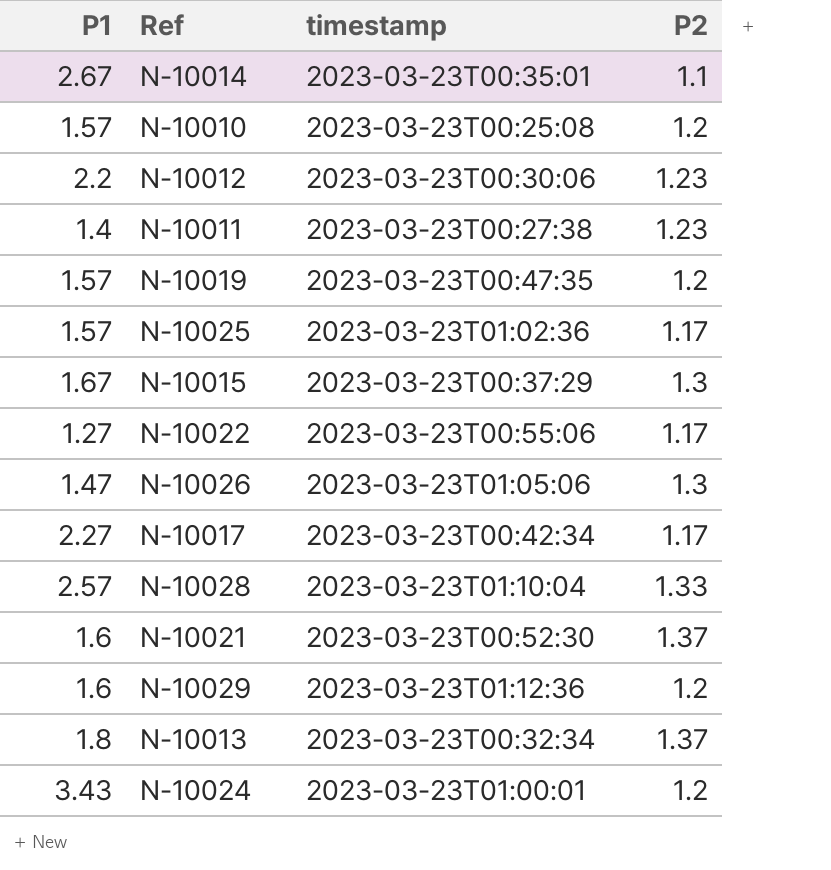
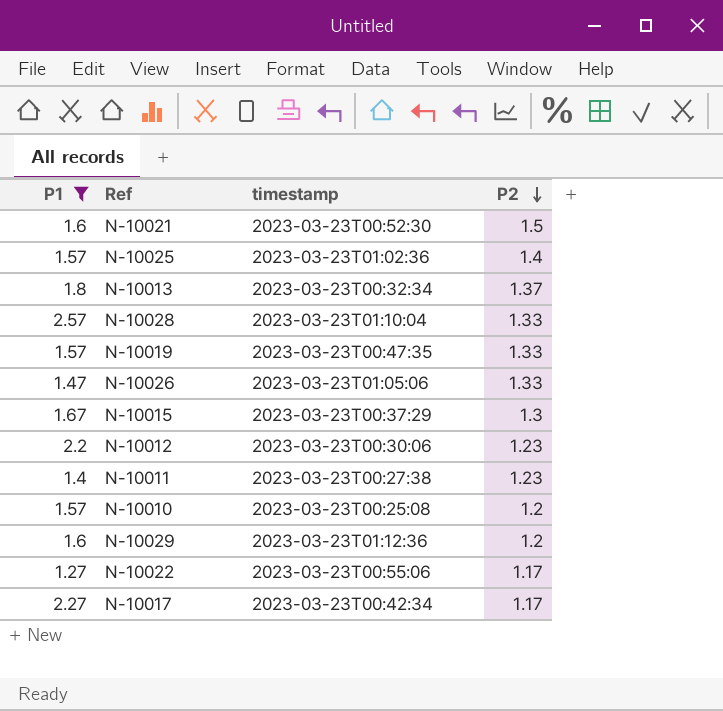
filter: none -> P1 <= 2.57
row order: none -> P2 descending
N-10021 | P2: 1.37 -> 1.5
N-10025 | P2: 1.17 -> 1.4
N-10019 | P2: 1.2 -> 1.33
N-10026 | P2: 1.3 -> 1.33

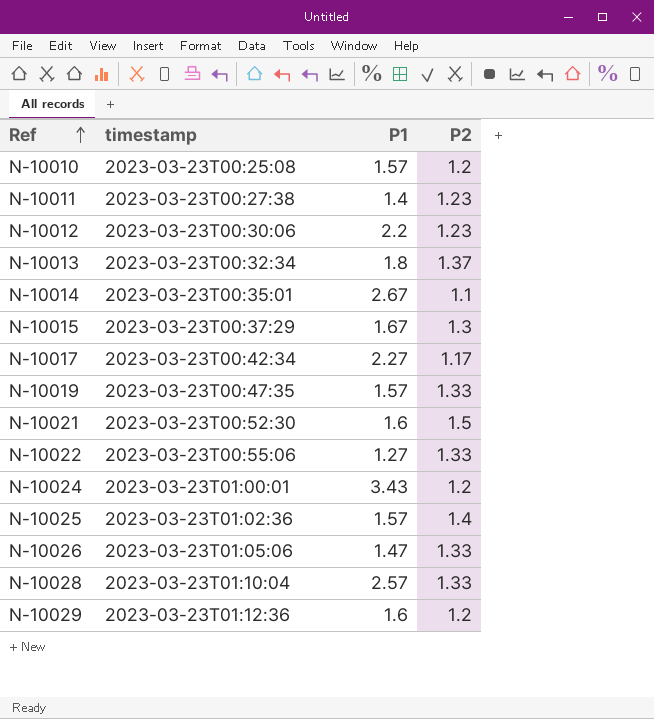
filter: P1 <= 2.57 -> none
row order: P2 descending -> Ref ascending
column P1 | position: 1 -> 3
N-10022 | P2: 1.17 -> 1.33

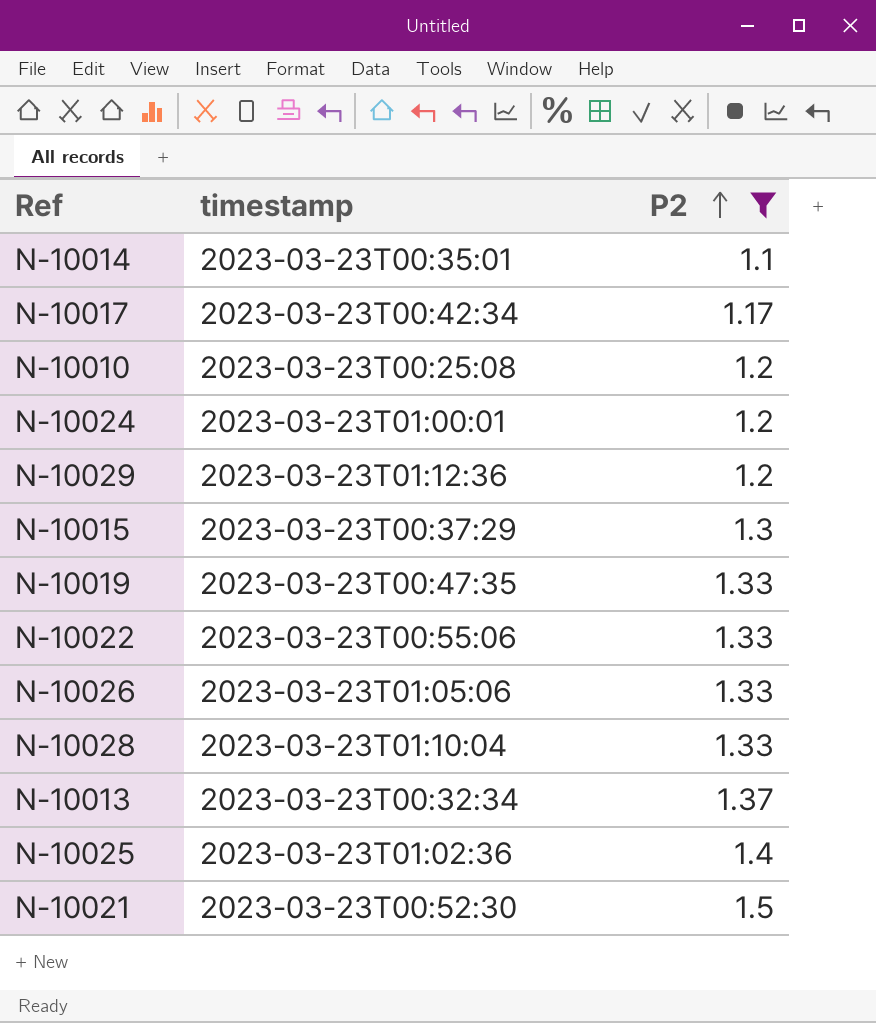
filter: none -> P2 != 1.23
row order: Ref ascending -> P2 ascending
column P1 | position: 3 -> none

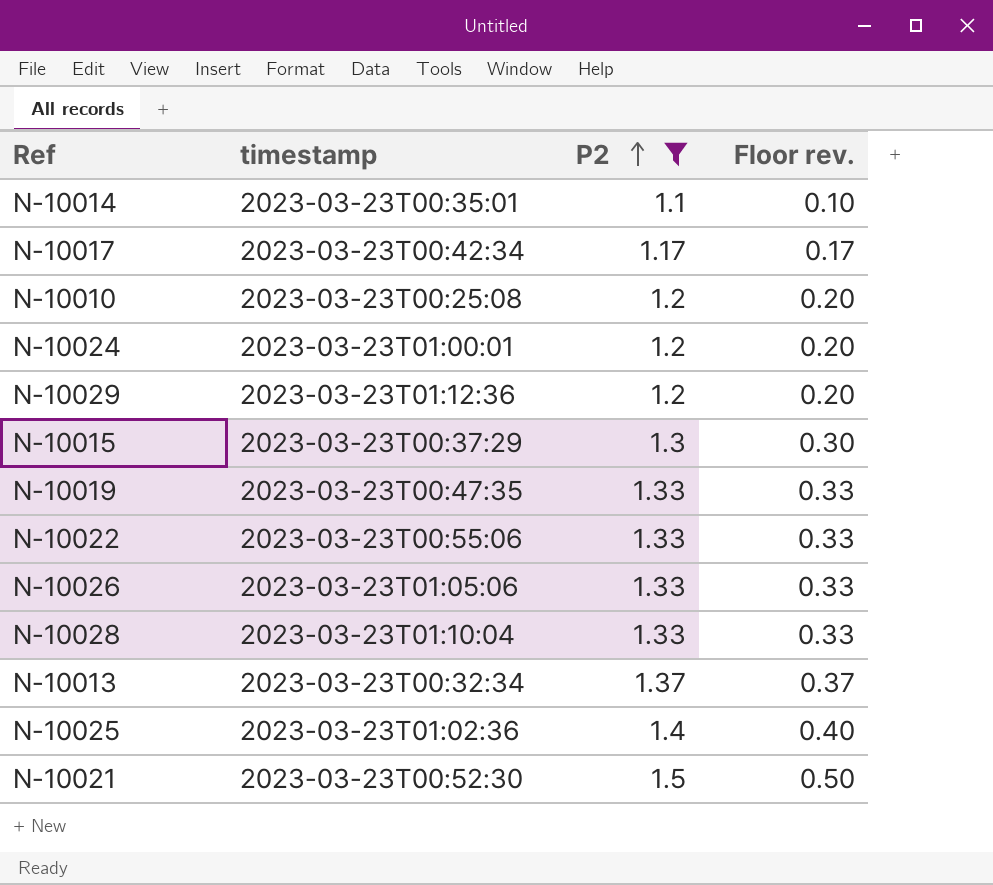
column Floor rev. | formula: none -> [P2] - 1

